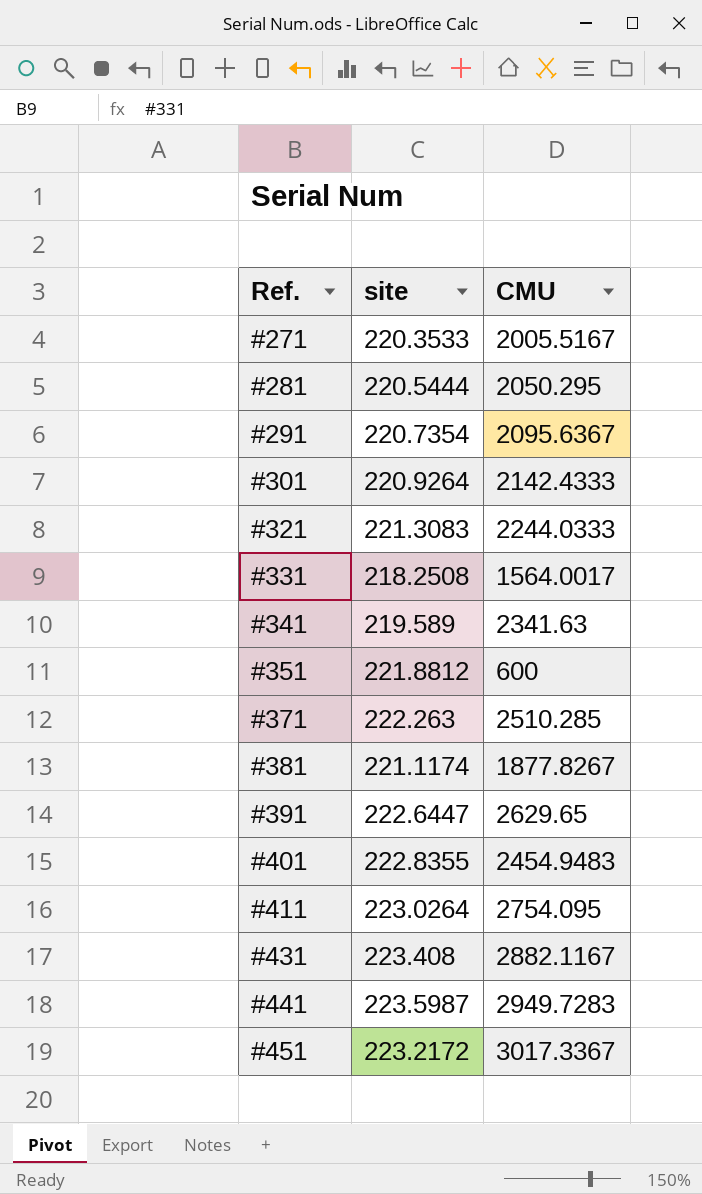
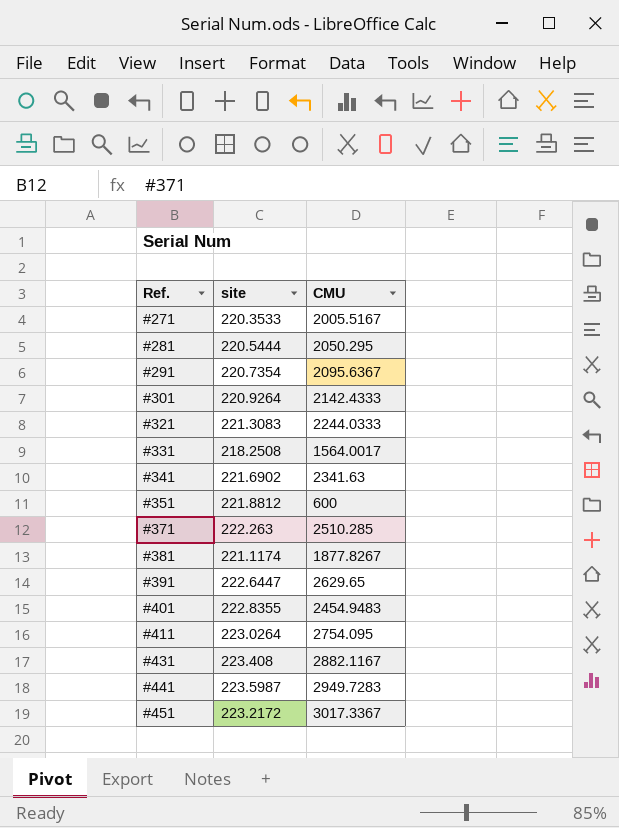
#341 | site: 219.589 -> 221.6902

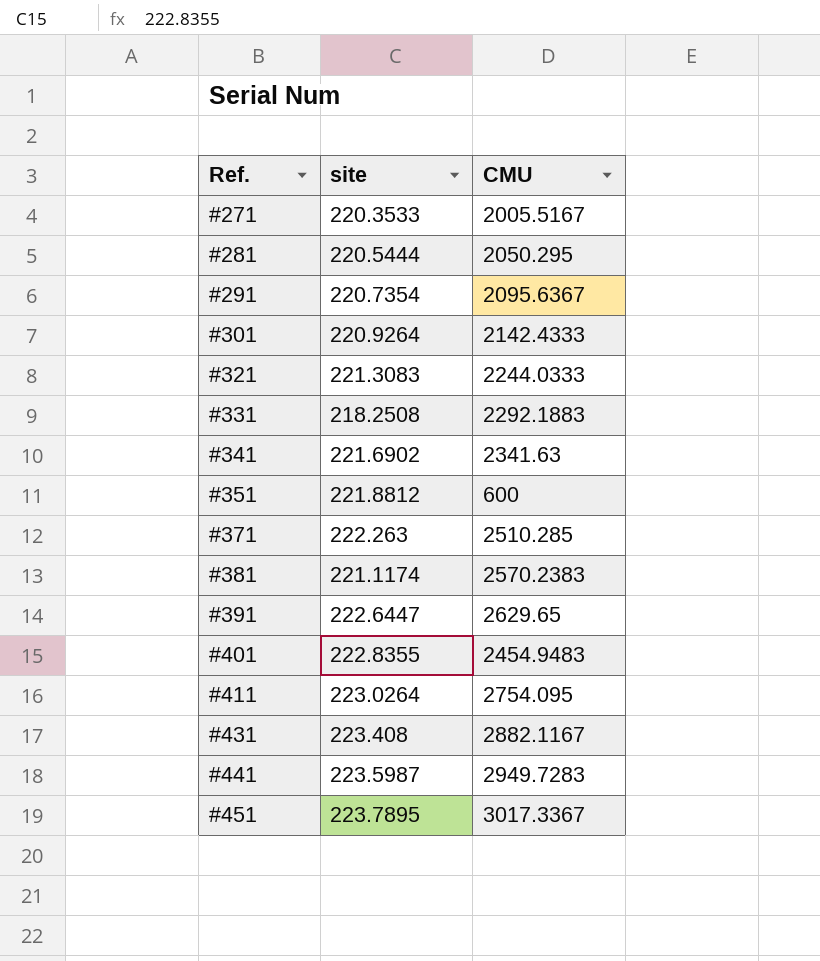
#331 | CMU: 1564.0017 -> 2292.1883
#381 | CMU: 1877.8267 -> 2570.2383
#451 | site: 223.2172 -> 223.7895

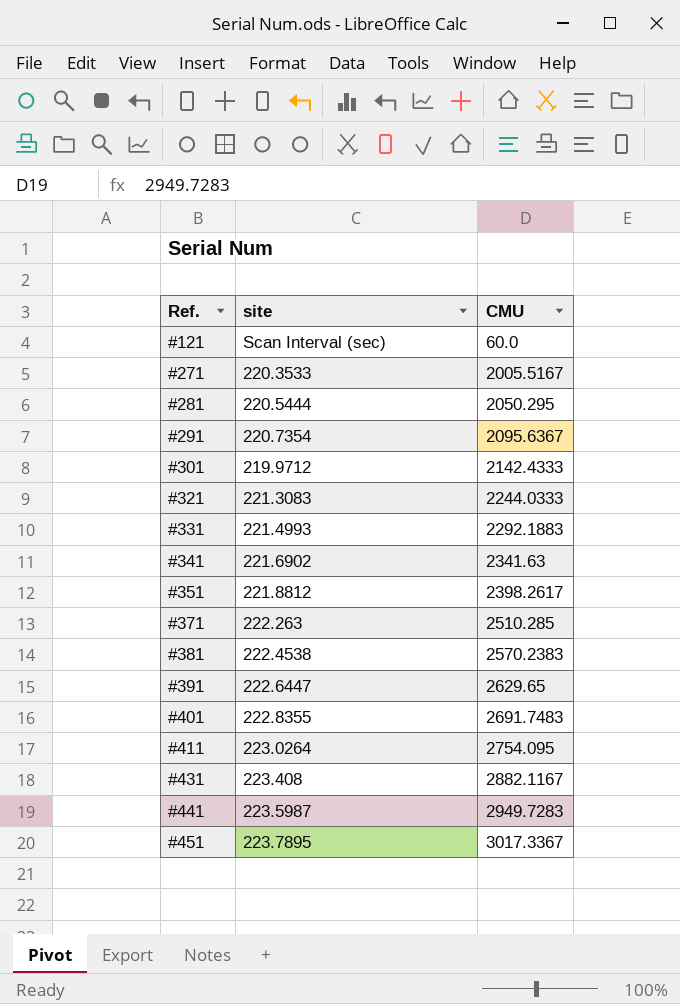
row #121: none -> Scan Interval (sec) | 60.0
#301 | site: 220.9264 -> 219.9712
#331 | site: 218.2508 -> 221.4993
#351 | CMU: 600 -> 2398.2617
#381 | site: 221.1174 -> 222.4538
#401 | CMU: 2454.9483 -> 2691.7483

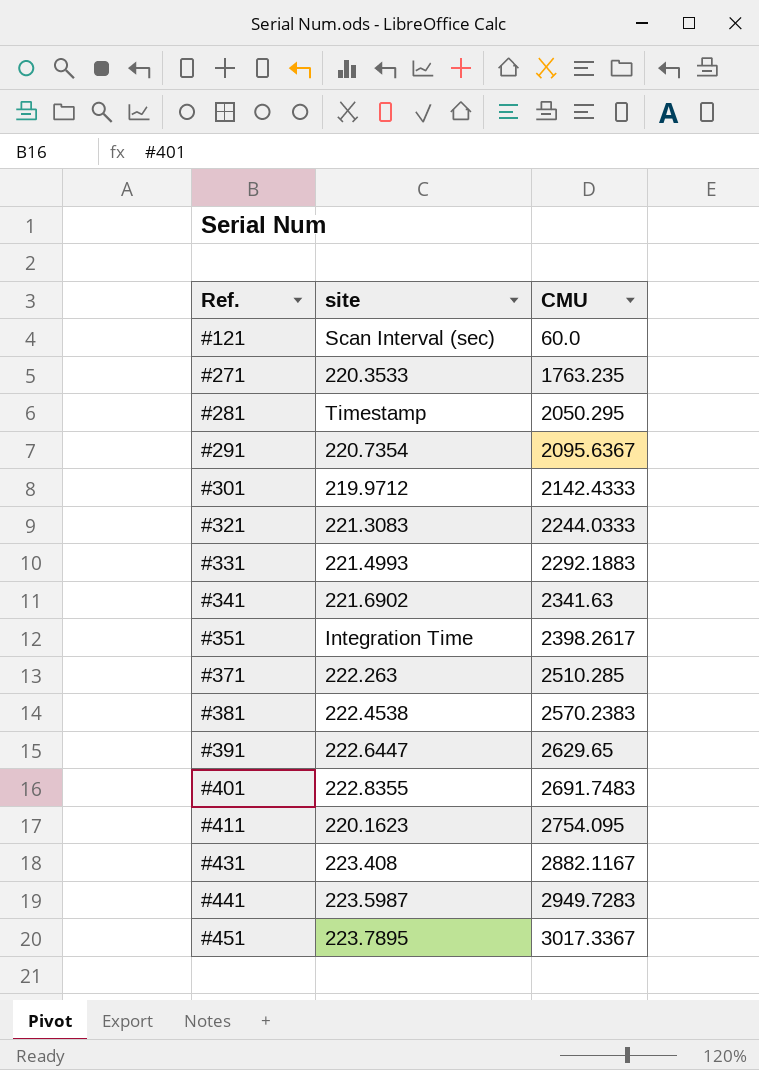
#271 | CMU: 2005.5167 -> 1763.235
#281 | site: 220.5444 -> Timestamp
#351 | site: 221.8812 -> Integration Time
#411 | site: 223.0264 -> 220.1623

